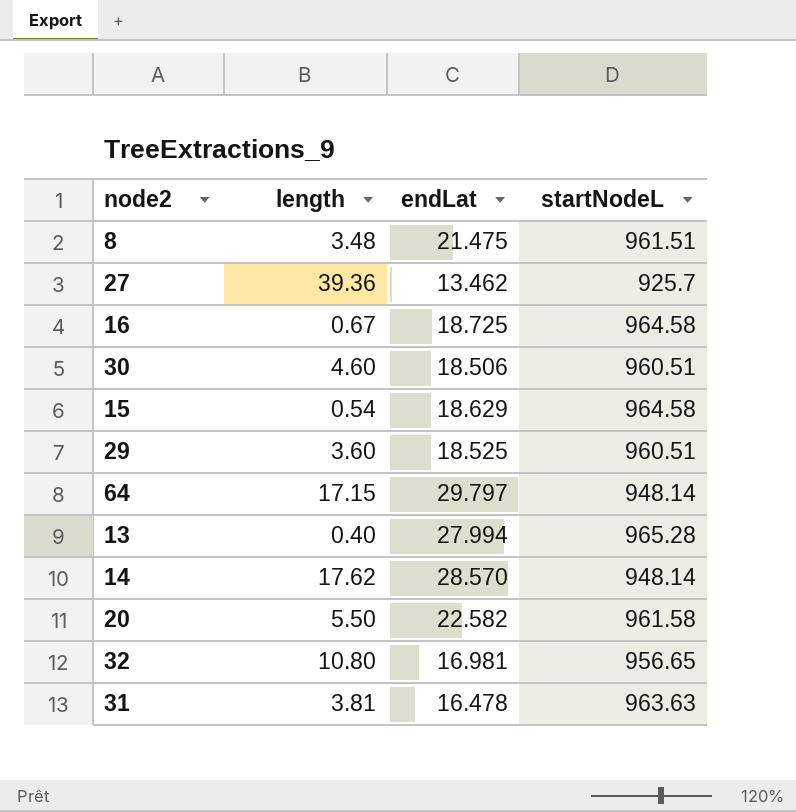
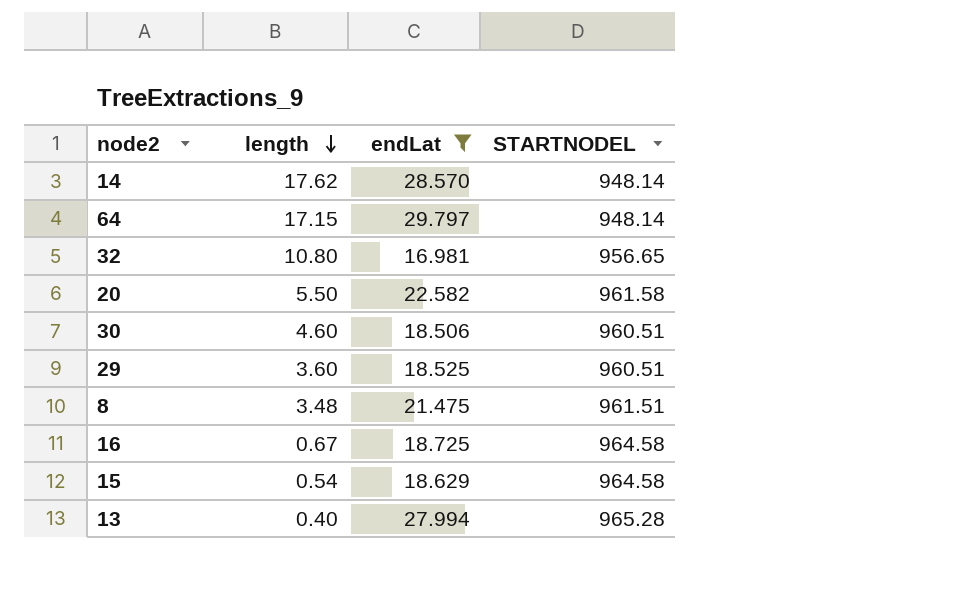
filter: none -> endLat >= 16.981
row order: none -> length descending
column name: startNodeL -> STARTNODEL

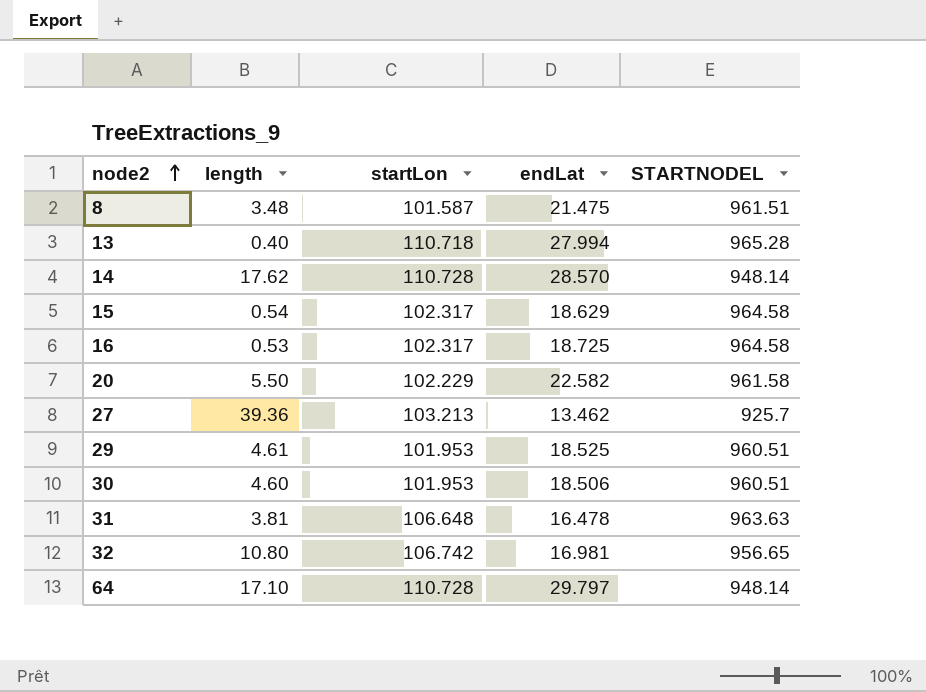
filter: endLat >= 16.981 -> none
row order: length descending -> node2 ascending
column startLon | position: none -> 3
16 | length: 0.67 -> 0.53
29 | length: 3.60 -> 4.61
64 | length: 17.15 -> 17.10

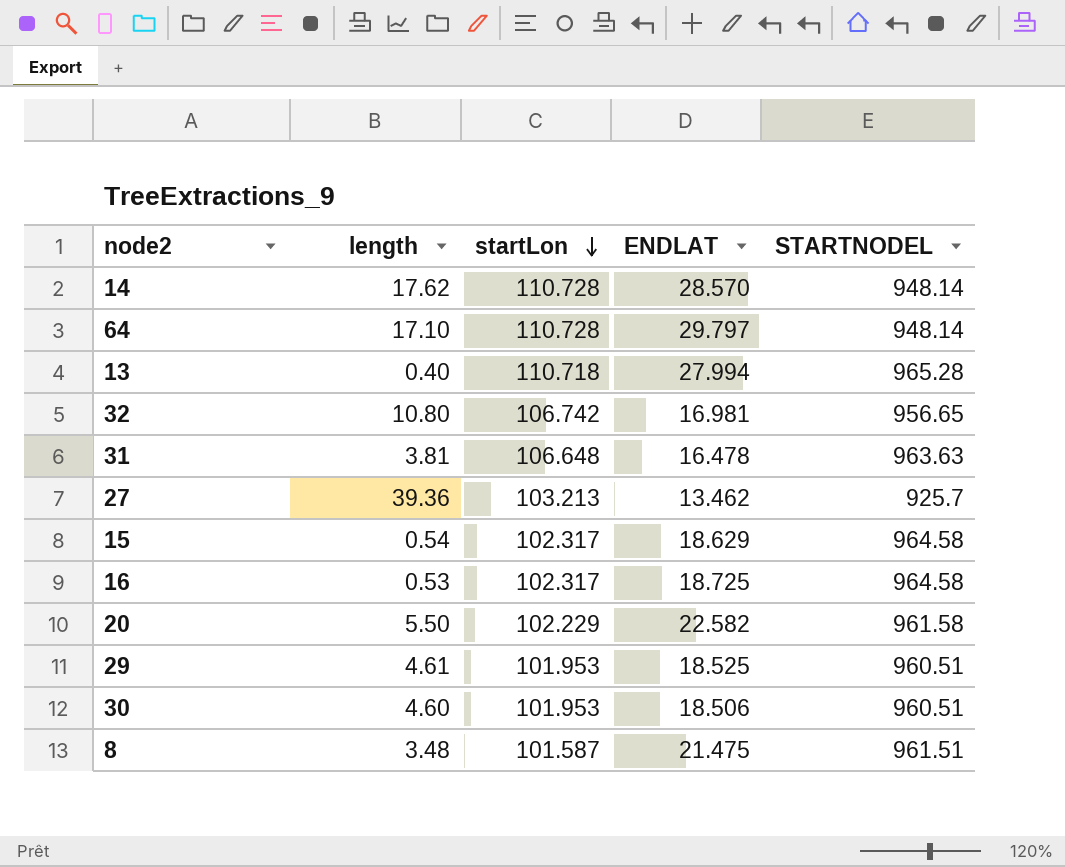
row order: node2 ascending -> startLon descending
column name: endLat -> ENDLAT

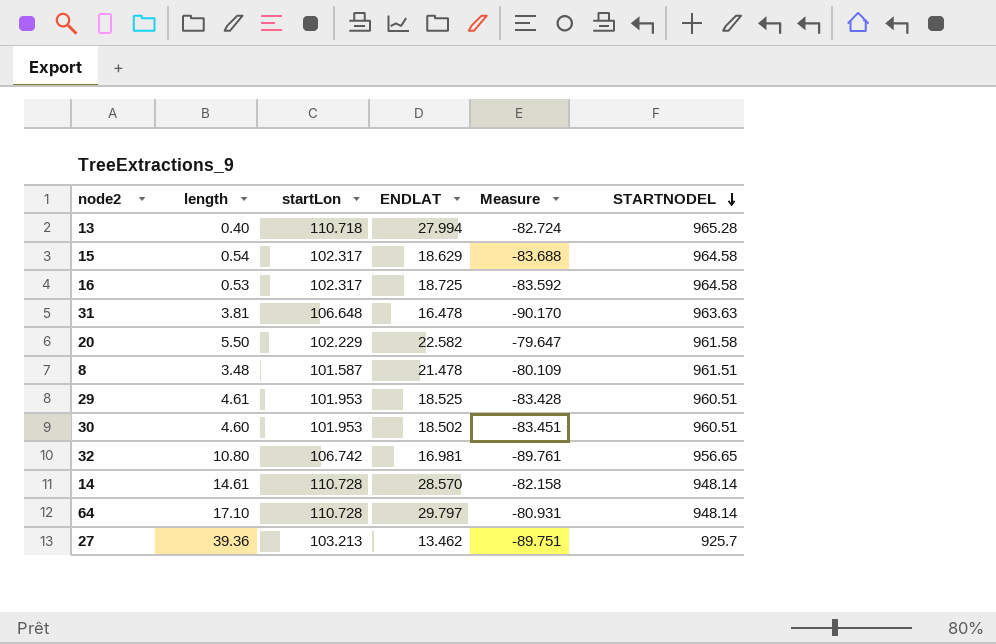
row order: startLon descending -> STARTNODEL descending
column Measure | formula: none -> [ENDLAT] - [startLon]
8 | ENDLAT: 21.475 -> 21.478
30 | ENDLAT: 18.506 -> 18.502
14 | length: 17.62 -> 14.61

